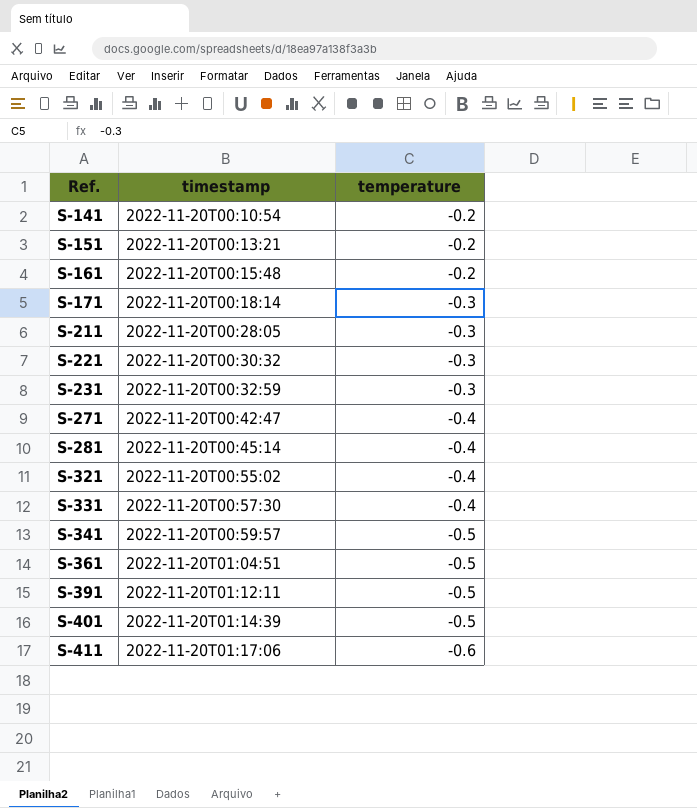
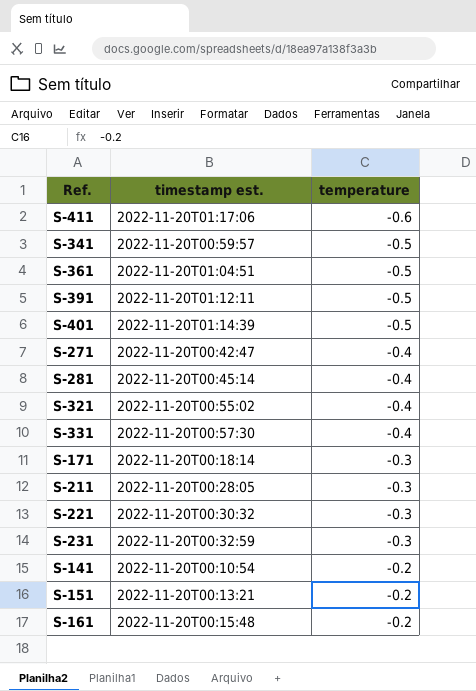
row order: Ref. ascending -> temperature ascending
column name: timestamp -> timestamp est.

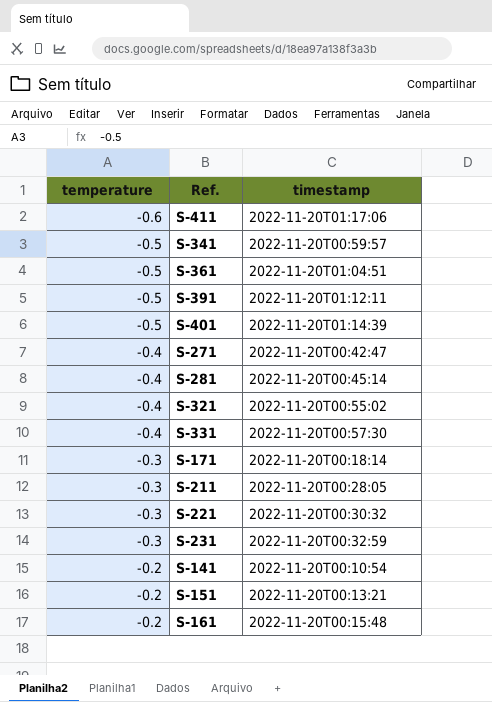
column temperature | position: 3 -> 1
column name: timestamp est. -> timestamp

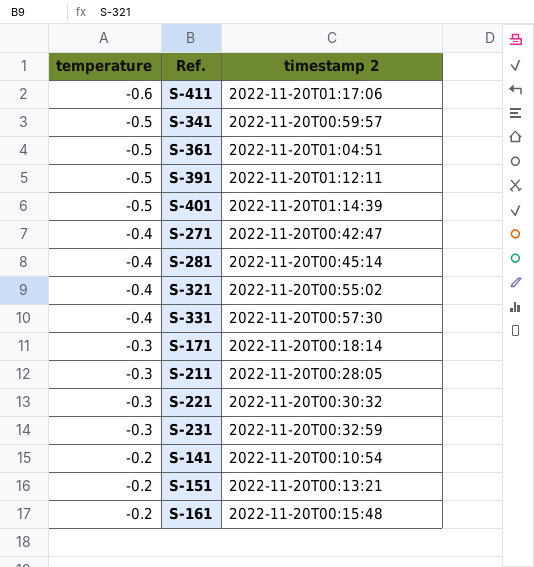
column name: timestamp -> timestamp 2

